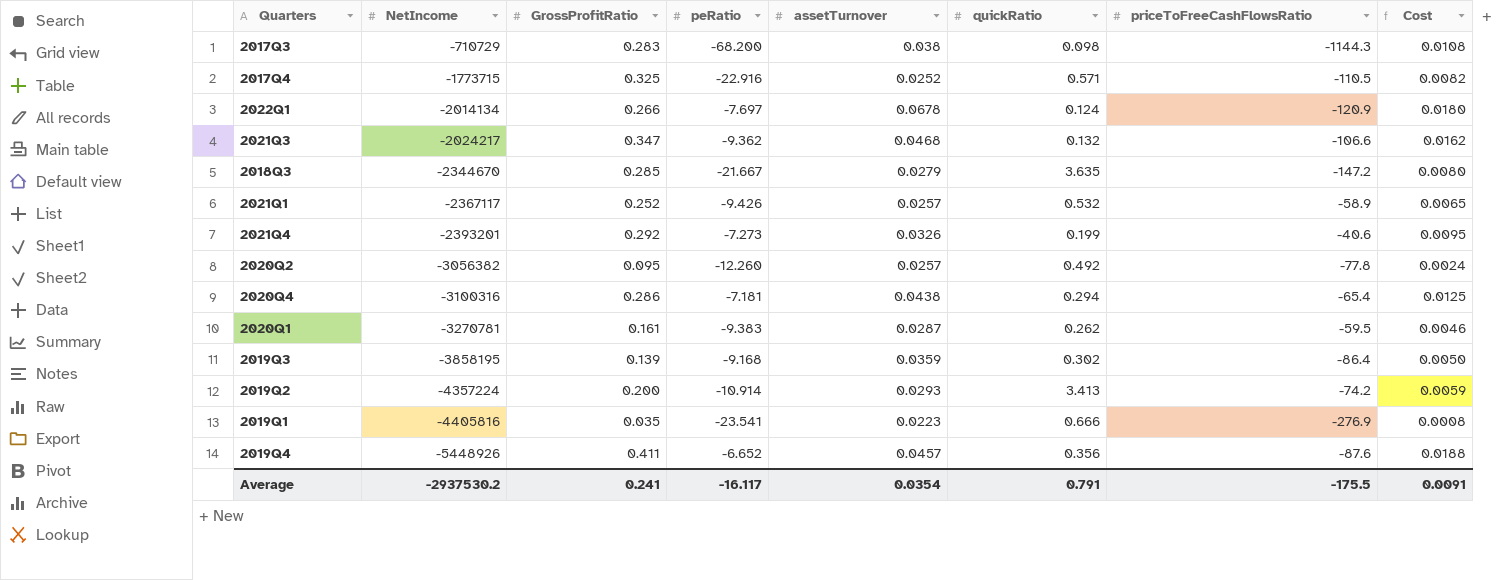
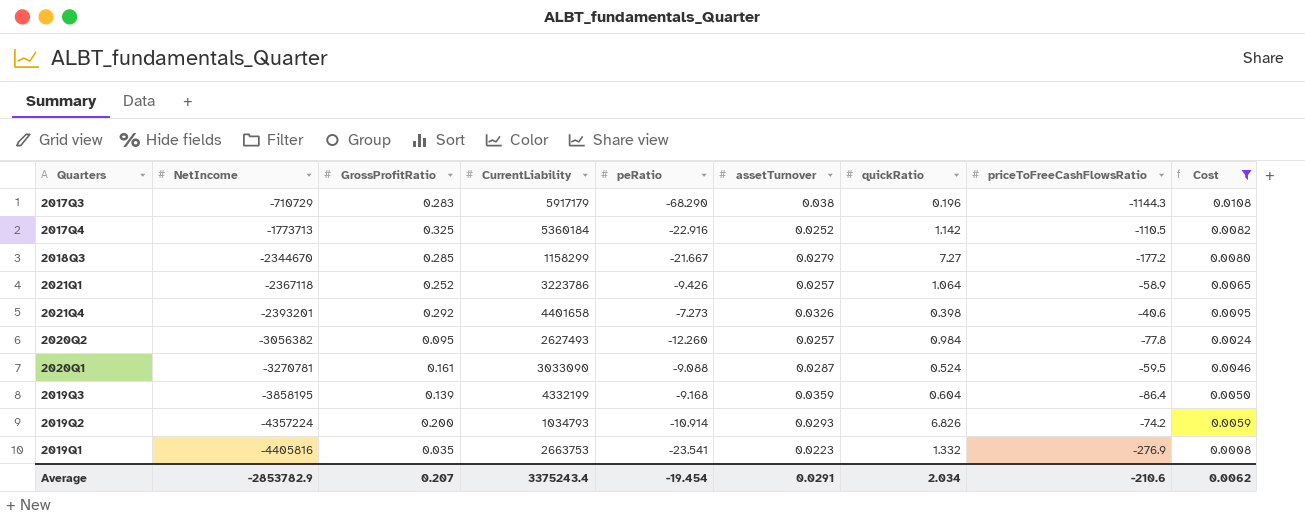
filter: none -> Cost <= 0.0108
column CurrentLiability | position: none -> 4
2017Q3 | peRatio: -68.200 -> -68.290
2017Q3 | quickRatio: 0.098 -> 0.196
2017Q4 | NetIncome: -1773715 -> -1773713
2017Q4 | quickRatio: 0.571 -> 1.142
2018Q3 | quickRatio: 3.635 -> 7.27
2018Q3 | priceToFreeCashFlowsRatio: -147.2 -> -177.2
2021Q1 | NetIncome: -2367117 -> -2367118
2021Q1 | quickRatio: 0.532 -> 1.064
2021Q4 | quickRatio: 0.199 -> 0.398
2020Q2 | quickRatio: 0.492 -> 0.984
2020Q1 | peRatio: -9.383 -> -9.088
2020Q1 | quickRatio: 0.262 -> 0.524
2019Q3 | quickRatio: 0.302 -> 0.604
2019Q2 | quickRatio: 3.413 -> 6.826
2019Q1 | quickRatio: 0.666 -> 1.332
Average | NetIncome: -2937530.2 -> -2853782.9
Average | GrossProfitRatio: 0.241 -> 0.207
Average | peRatio: -16.117 -> -19.454
Average | assetTurnover: 0.0354 -> 0.0291
Average | quickRatio: 0.791 -> 2.034
Average | priceToFreeCashFlowsRatio: -175.5 -> -210.6
Average | Cost: 0.0091 -> 0.0062

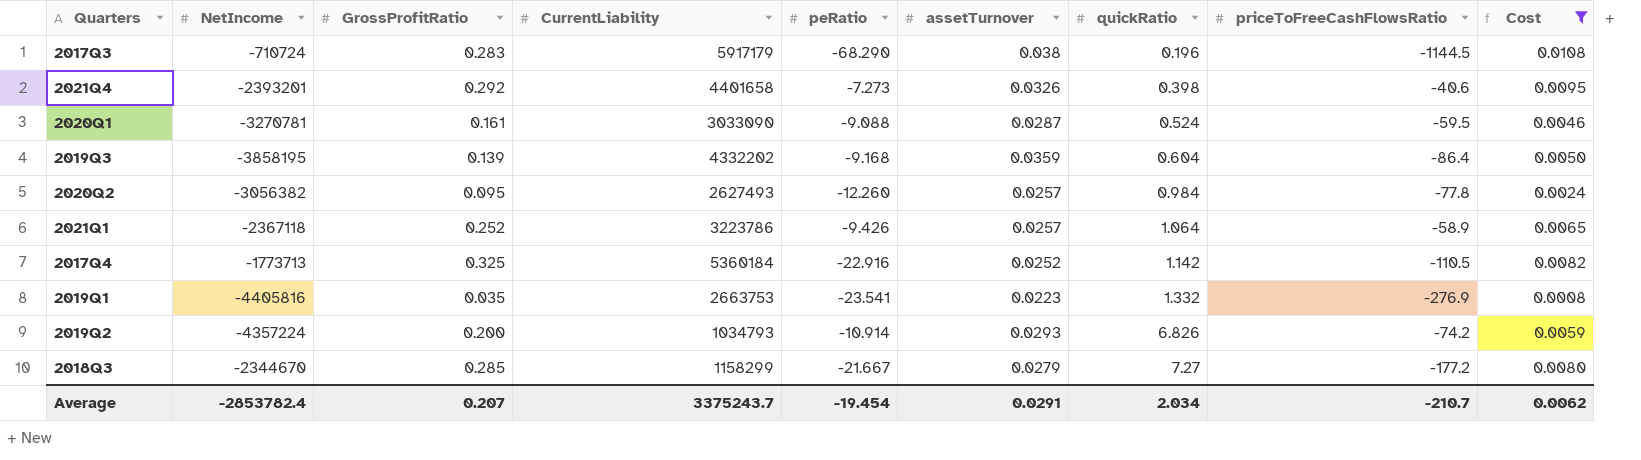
row order: NetIncome descending -> quickRatio ascending
2017Q3 | NetIncome: -710729 -> -710724
2017Q3 | priceToFreeCashFlowsRatio: -1144.3 -> -1144.5
2019Q3 | CurrentLiability: 4332199 -> 4332202
Average | NetIncome: -2853782.9 -> -2853782.4
Average | CurrentLiability: 3375243.4 -> 3375243.7
Average | priceToFreeCashFlowsRatio: -210.6 -> -210.7

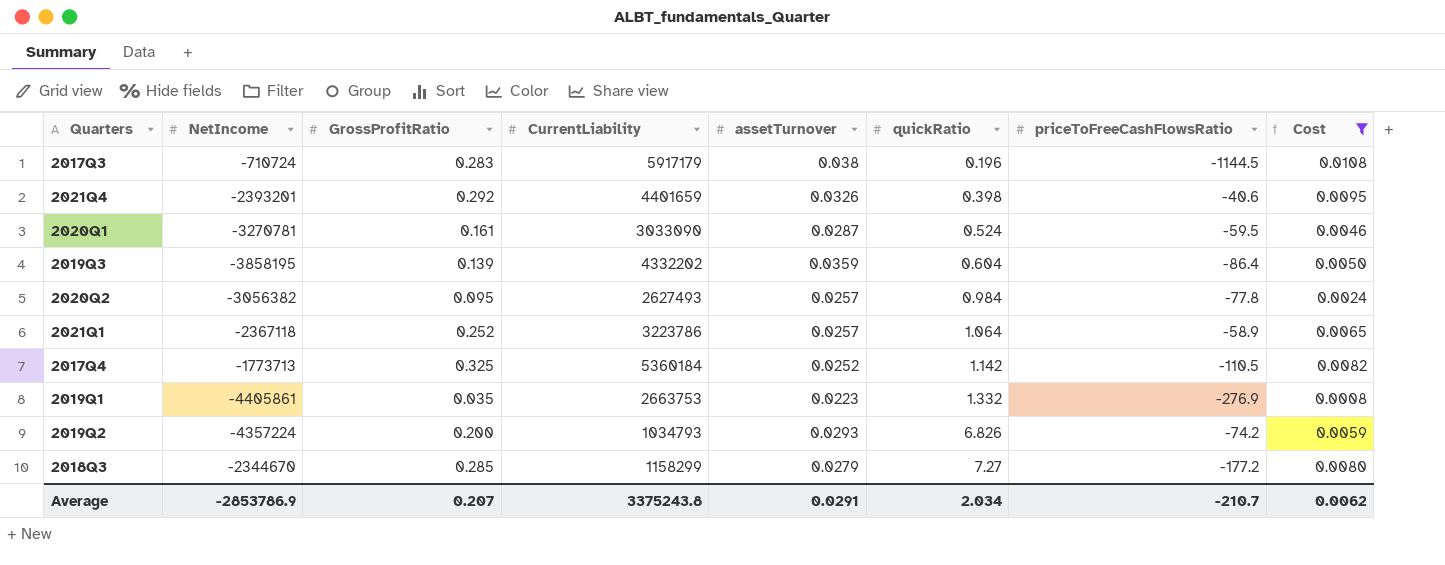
column peRatio | position: 5 -> none
2021Q4 | CurrentLiability: 4401658 -> 4401659
2019Q1 | NetIncome: -4405816 -> -4405861
Average | NetIncome: -2853782.4 -> -2853786.9
Average | CurrentLiability: 3375243.7 -> 3375243.8

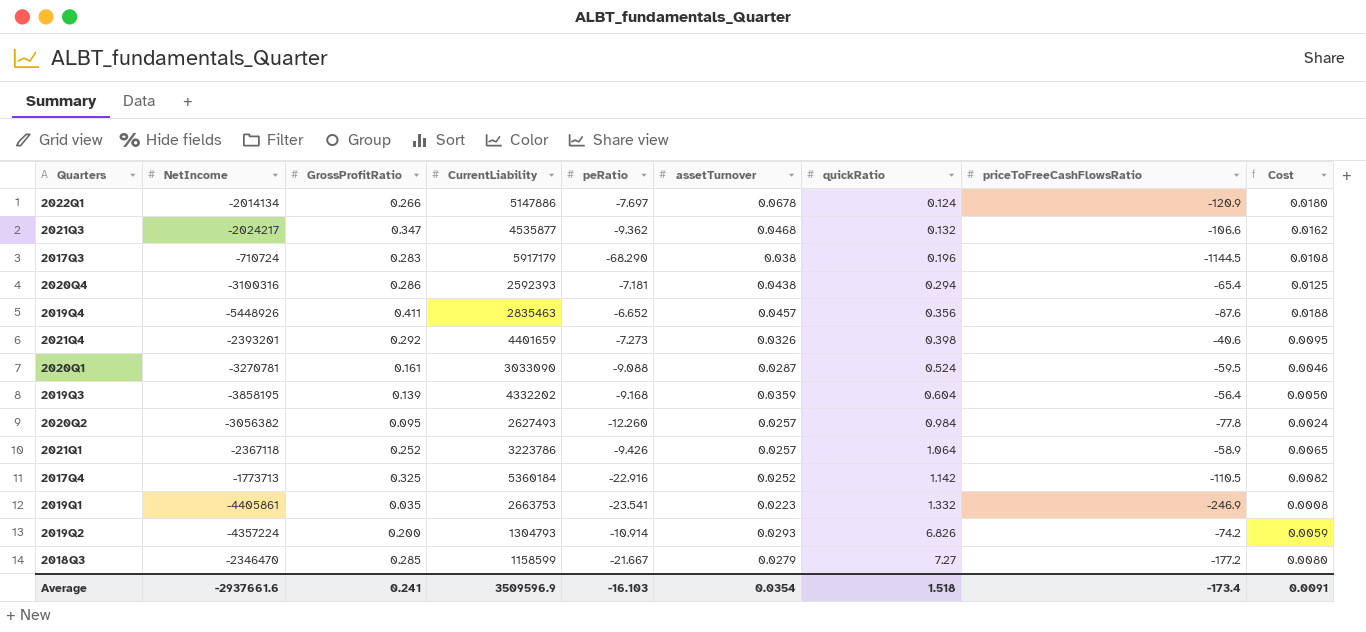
filter: Cost <= 0.0108 -> none
column peRatio | position: none -> 5
2019Q3 | priceToFreeCashFlowsRatio: -86.4 -> -56.4
2019Q1 | priceToFreeCashFlowsRatio: -276.9 -> -246.9
2019Q2 | CurrentLiability: 1034793 -> 1304793
2018Q3 | NetIncome: -2344670 -> -2346470
2018Q3 | CurrentLiability: 1158299 -> 1158599
Average | NetIncome: -2853786.9 -> -2937661.6
Average | GrossProfitRatio: 0.207 -> 0.241
Average | CurrentLiability: 3375243.8 -> 3509596.9
Average | assetTurnover: 0.0291 -> 0.0354
Average | quickRatio: 2.034 -> 1.518
Average | priceToFreeCashFlowsRatio: -210.7 -> -173.4
Average | Cost: 0.0062 -> 0.0091

